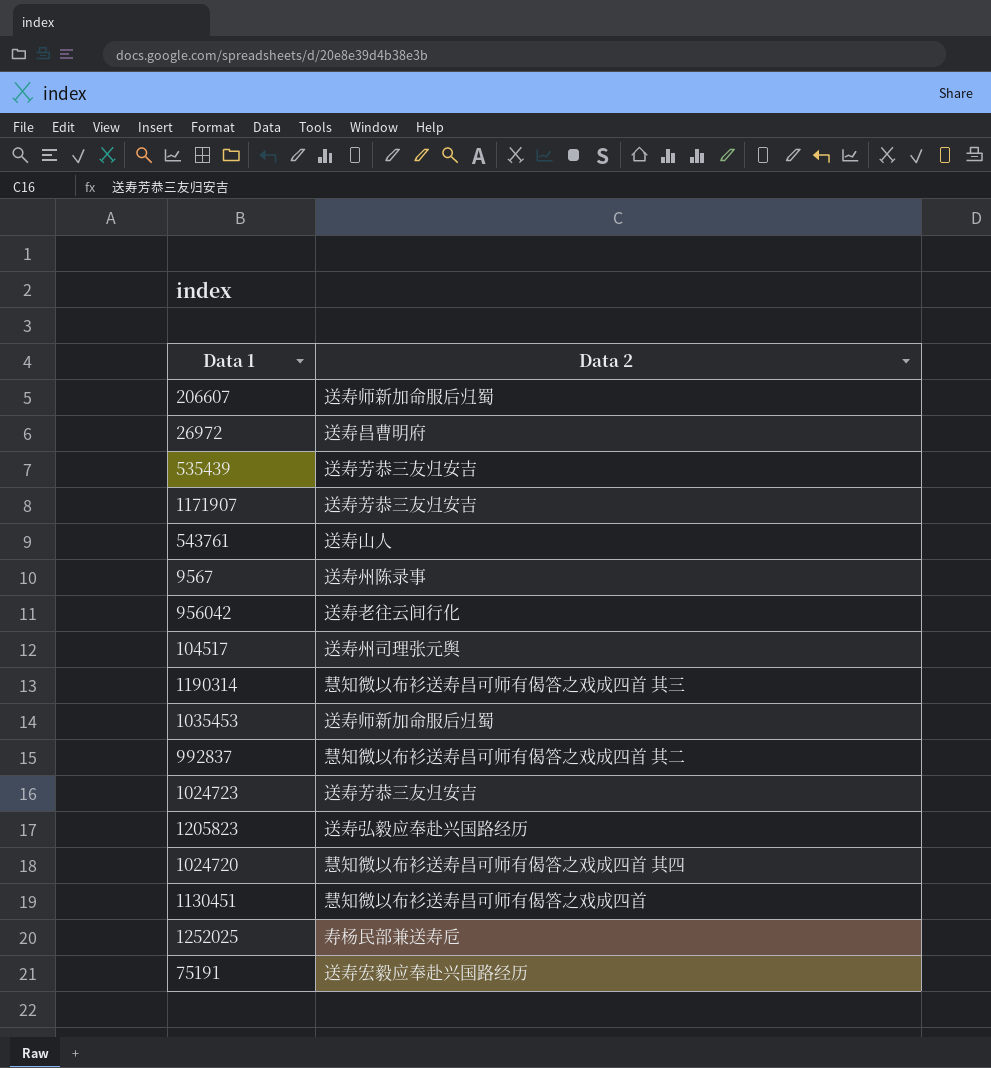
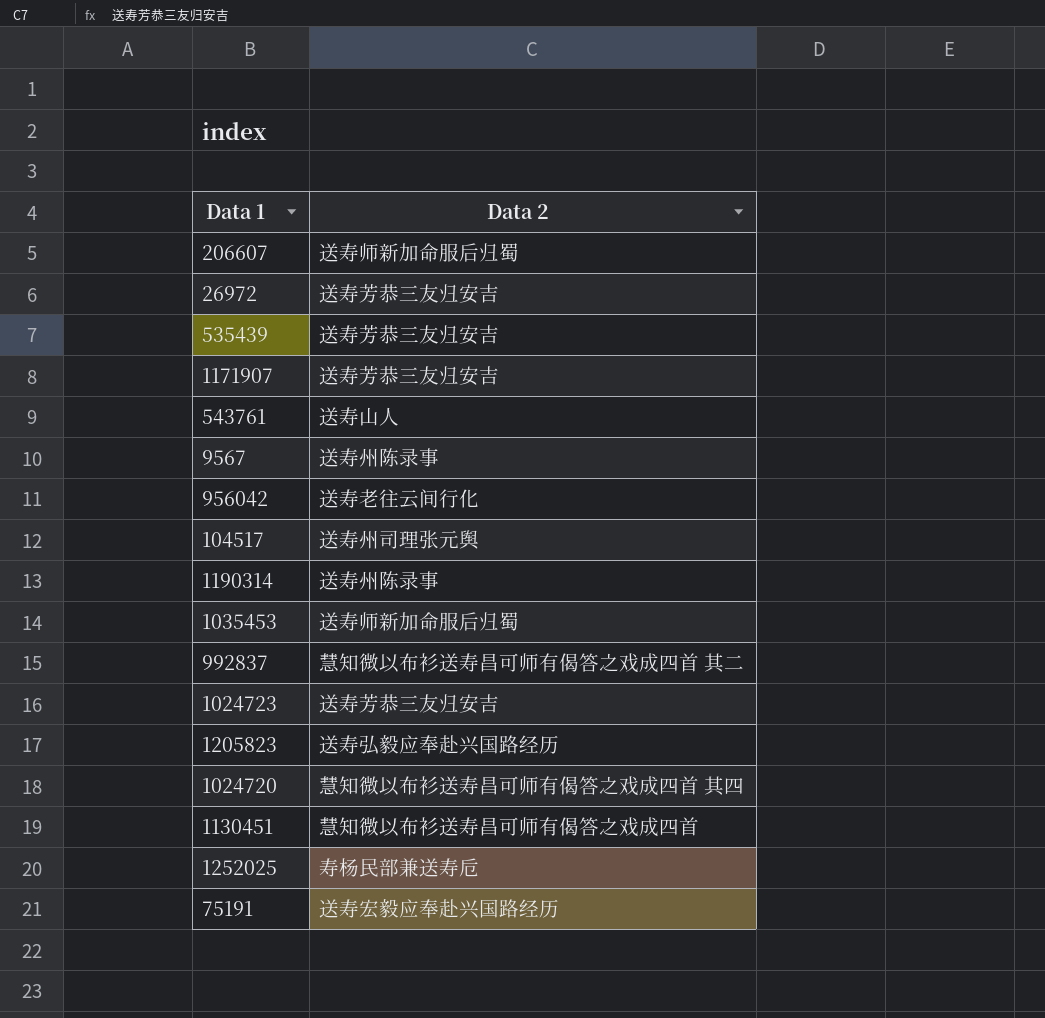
26972 | Data 2: 送寿昌曹明府 -> 送寿芳恭三友归安吉
1190314 | Data 2: 慧知微以布衫送寿昌可师有偈答之戏成四首 其三 -> 送寿州陈录事

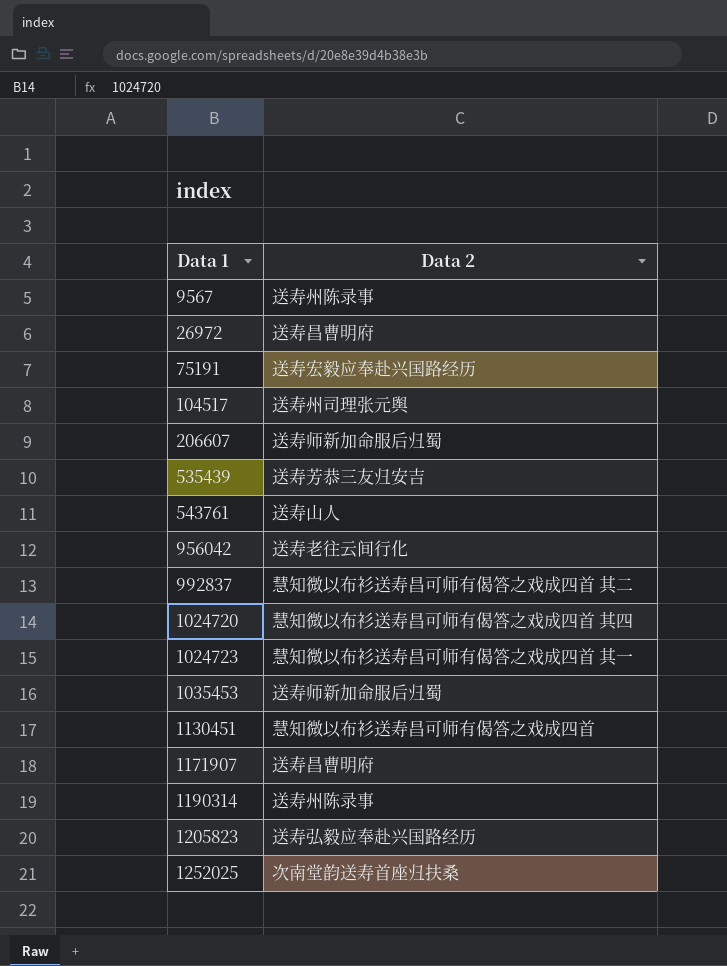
row order: none -> Data 1 ascending
26972 | Data 2: 送寿芳恭三友归安吉 -> 送寿昌曹明府
1024723 | Data 2: 送寿芳恭三友归安吉 -> 慧知微以布衫送寿昌可师有偈答之戏成四首 其一
1171907 | Data 2: 送寿芳恭三友归安吉 -> 送寿昌曹明府
1252025 | Data 2: 寿杨民部兼送寿卮 -> 次南堂韵送寿首座归扶桑

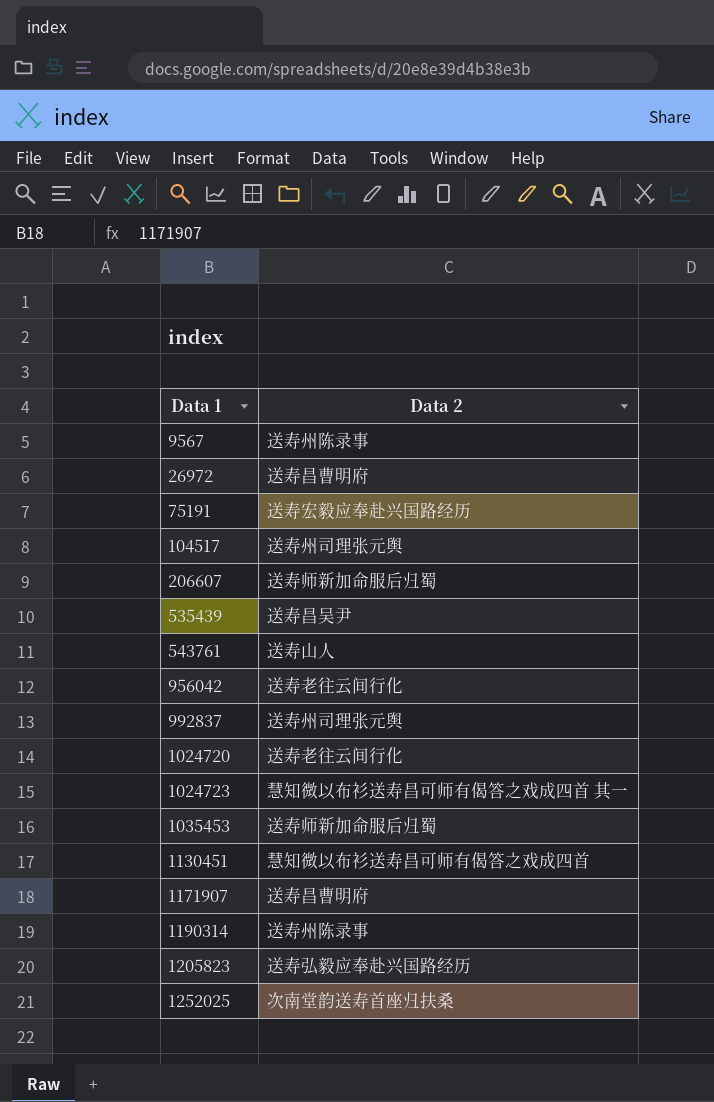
535439 | Data 2: 送寿芳恭三友归安吉 -> 送寿昌吴尹
992837 | Data 2: 慧知微以布衫送寿昌可师有偈答之戏成四首 其二 -> 送寿州司理张元舆
1024720 | Data 2: 慧知微以布衫送寿昌可师有偈答之戏成四首 其四 -> 送寿老往云间行化

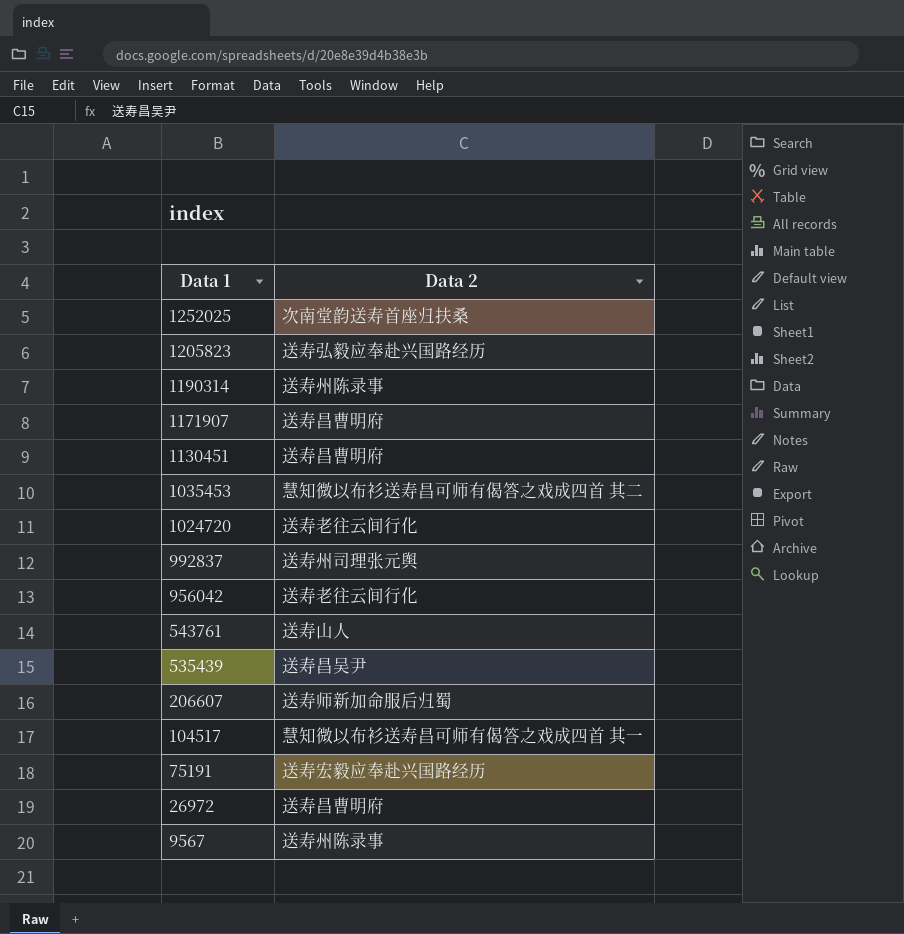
row order: Data 1 ascending -> Data 1 descending
row 1024723: 慧知微以布衫送寿昌可师有偈答之戏成四首 其一 -> none
1130451 | Data 2: 慧知微以布衫送寿昌可师有偈答之戏成四首 -> 送寿昌曹明府
1035453 | Data 2: 送寿师新加命服后归蜀 -> 慧知微以布衫送寿昌可师有偈答之戏成四首 其二
104517 | Data 2: 送寿州司理张元舆 -> 慧知微以布衫送寿昌可师有偈答之戏成四首 其一

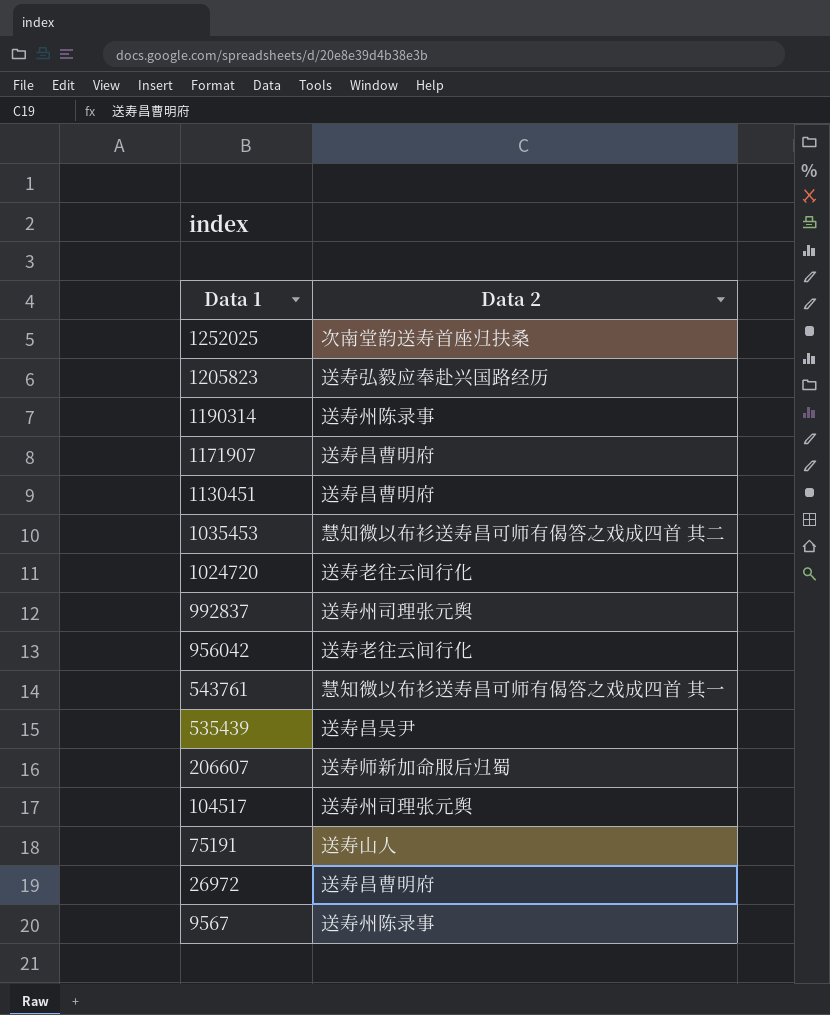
543761 | Data 2: 送寿山人 -> 慧知微以布衫送寿昌可师有偈答之戏成四首 其一
104517 | Data 2: 慧知微以布衫送寿昌可师有偈答之戏成四首 其一 -> 送寿州司理张元舆
75191 | Data 2: 送寿宏毅应奉赴兴国路经历 -> 送寿山人

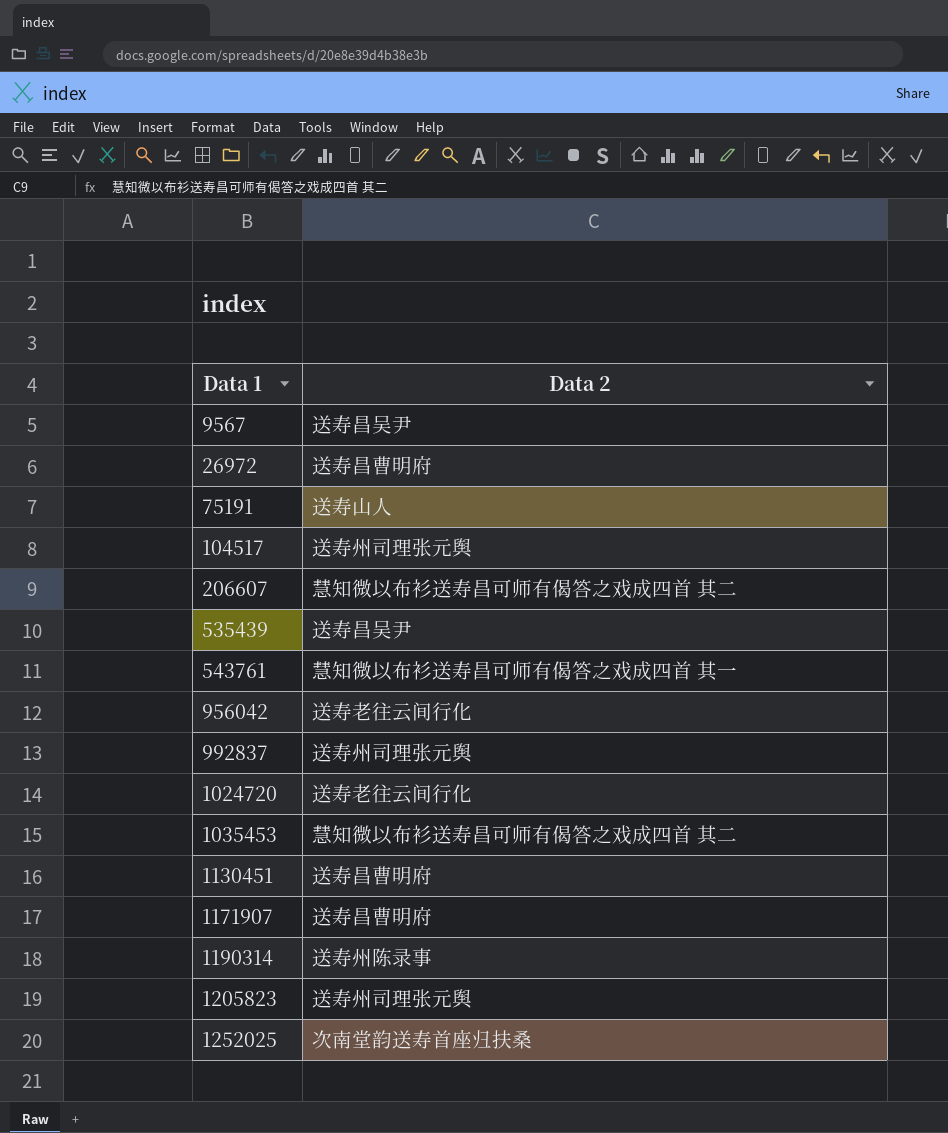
row order: Data 1 descending -> Data 1 ascending
9567 | Data 2: 送寿州陈录事 -> 送寿昌吴尹
206607 | Data 2: 送寿师新加命服后归蜀 -> 慧知微以布衫送寿昌可师有偈答之戏成四首 其二
1205823 | Data 2: 送寿弘毅应奉赴兴国路经历 -> 送寿州司理张元舆

